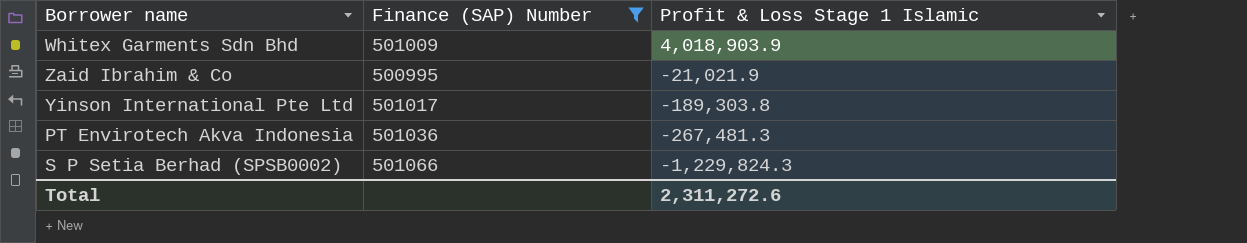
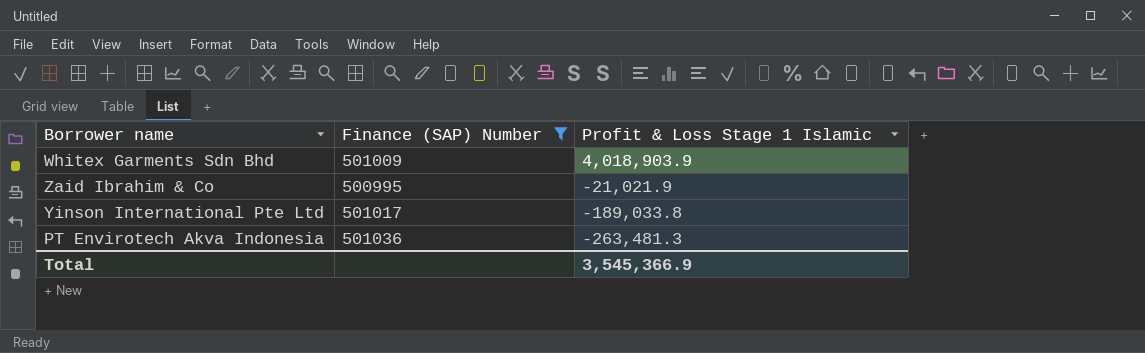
row S P Setia Berhad (SPSB0002): 501066 | -1,229,824.3 -> none
Yinson International Pte Ltd | Profit & Loss Stage 1 Islamic: -189,303.8 -> -189,033.8
PT Envirotech Akva Indonesia | Profit & Loss Stage 1 Islamic: -267,481.3 -> -263,481.3
Total | Profit & Loss Stage 1 Islamic: 2,311,272.6 -> 3,545,366.9

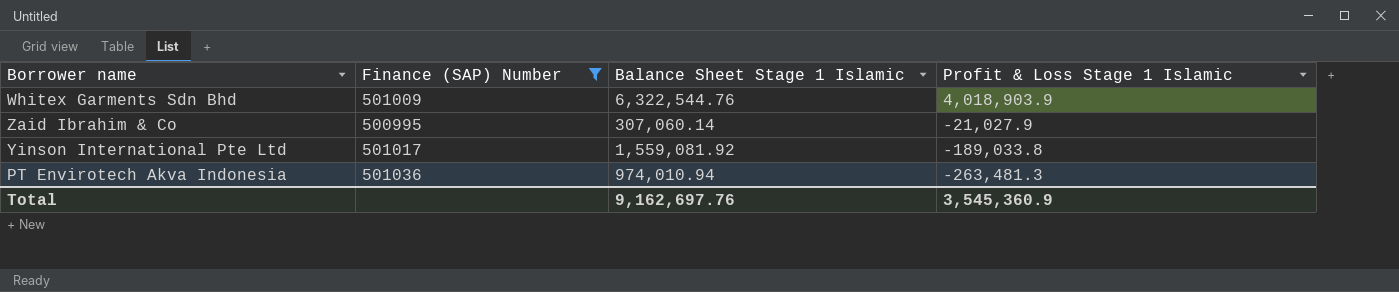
column Balance Sheet Stage 1 Islamic | position: none -> 3
Zaid Ibrahim & Co | Profit & Loss Stage 1 Islamic: -21,021.9 -> -21,027.9
Total | Profit & Loss Stage 1 Islamic: 3,545,366.9 -> 3,545,360.9

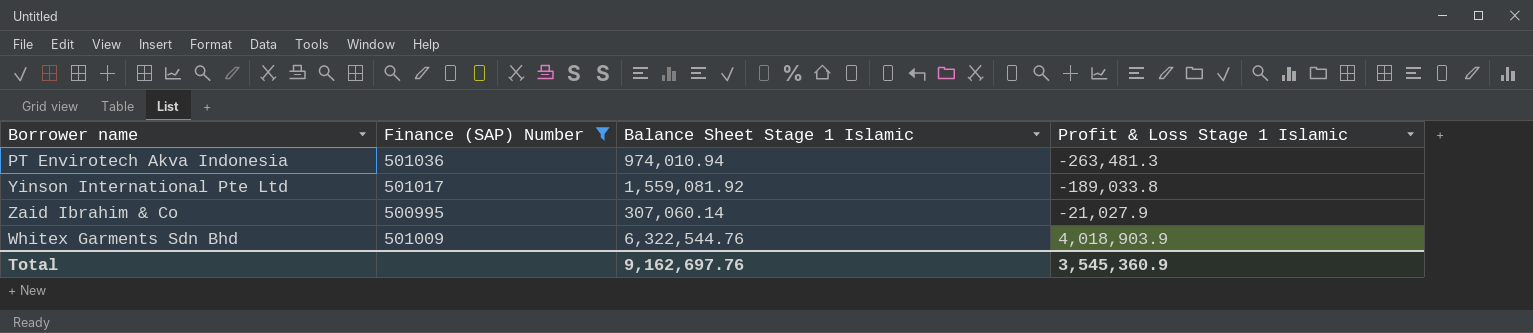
row order: Profit & Loss Stage 1 Islamic descending -> Profit & Loss Stage 1 Islamic ascending

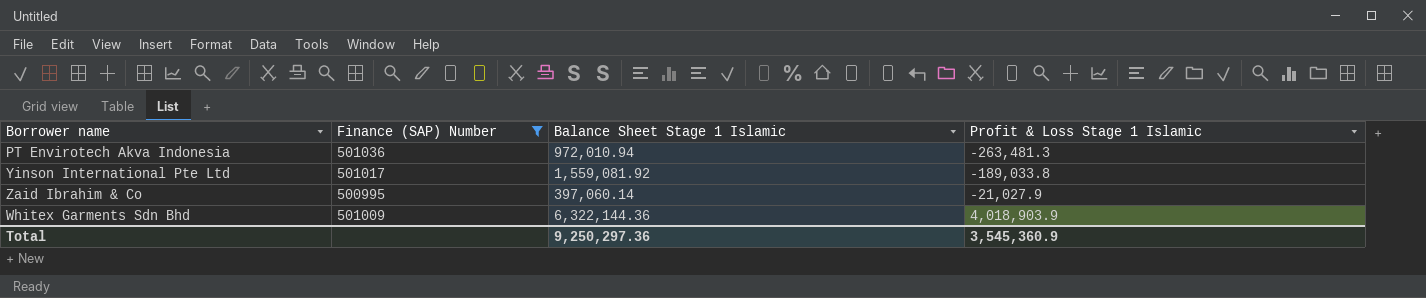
PT Envirotech Akva Indonesia | Balance Sheet Stage 1 Islamic: 974,010.94 -> 972,010.94
Zaid Ibrahim & Co | Balance Sheet Stage 1 Islamic: 307,060.14 -> 397,060.14
Whitex Garments Sdn Bhd | Balance Sheet Stage 1 Islamic: 6,322,544.76 -> 6,322,144.36
Total | Balance Sheet Stage 1 Islamic: 9,162,697.76 -> 9,250,297.36

